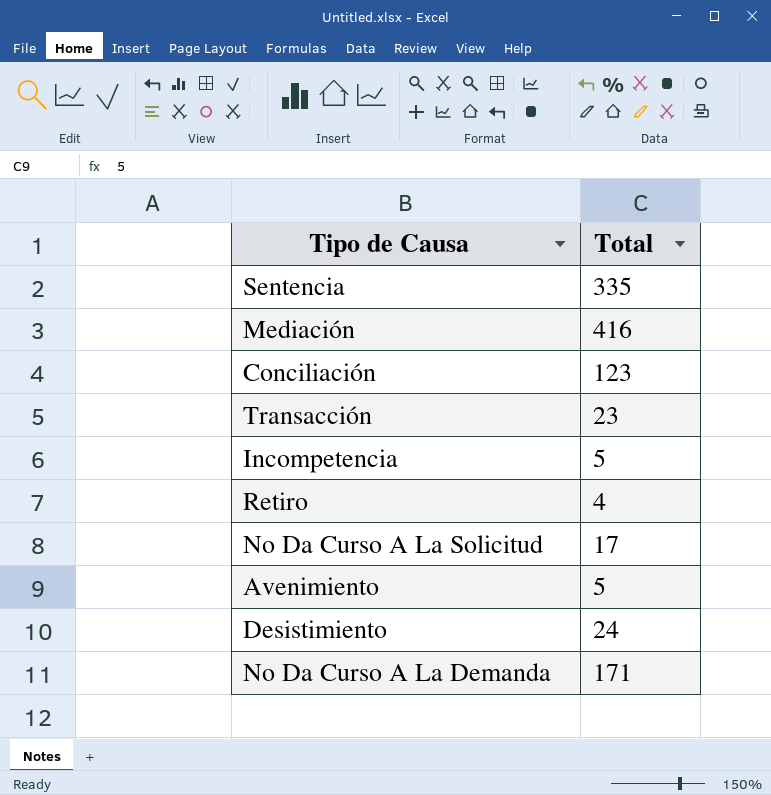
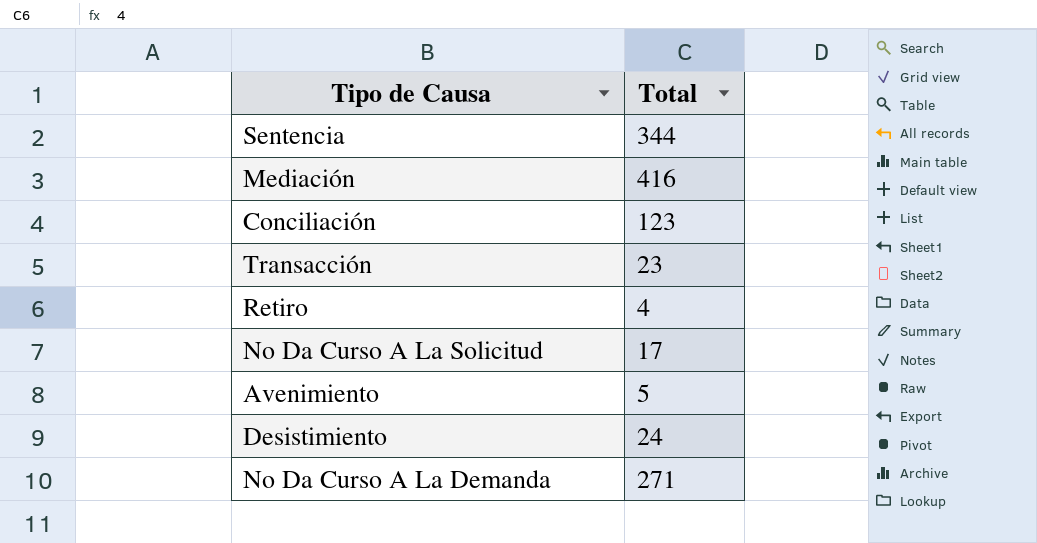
row Incompetencia: 5 -> none
Sentencia | Total: 335 -> 344
No Da Curso A La Demanda | Total: 171 -> 271

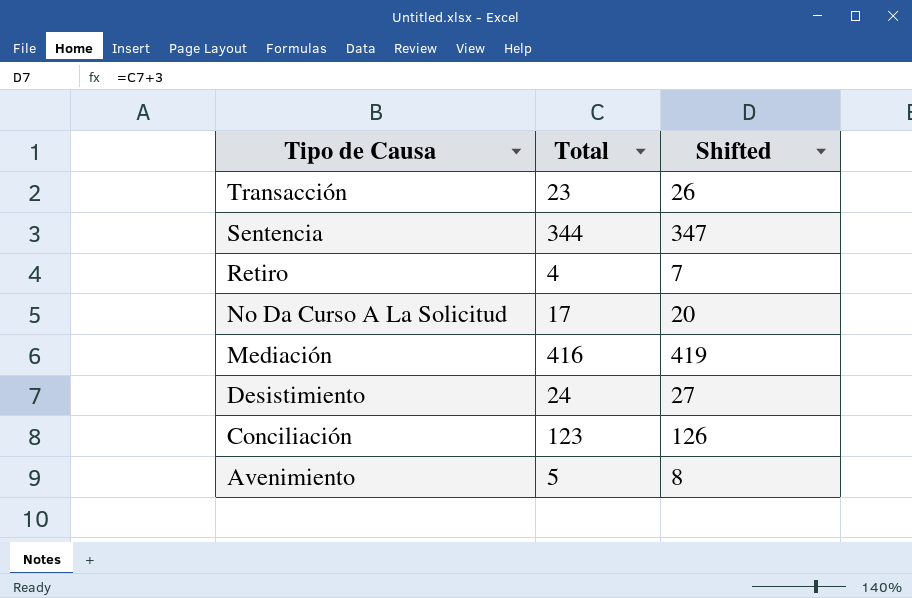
row order: none -> Tipo de Causa descending
column Shifted | formula: none -> [Total] + 3
row No Da Curso A La Demanda: 271 -> none

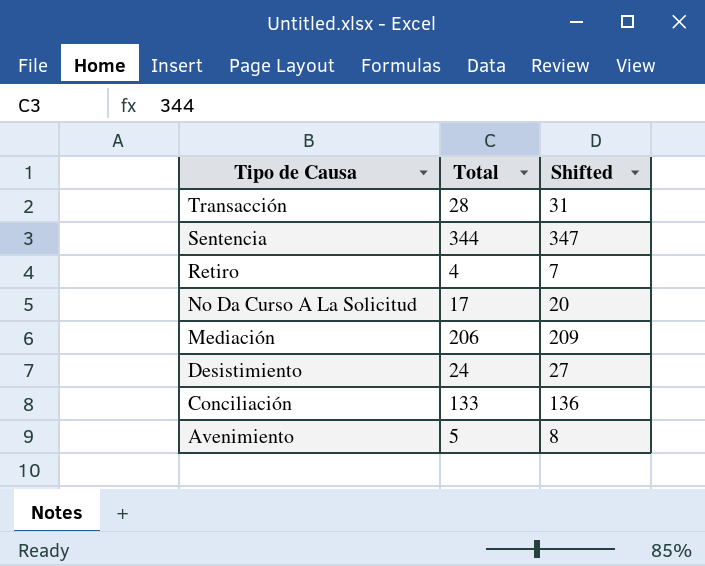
Transacción | Total: 23 -> 28
Transacción | Shifted: 26 -> 31
Mediación | Total: 416 -> 206
Mediación | Shifted: 419 -> 209
Conciliación | Total: 123 -> 133
Conciliación | Shifted: 126 -> 136

